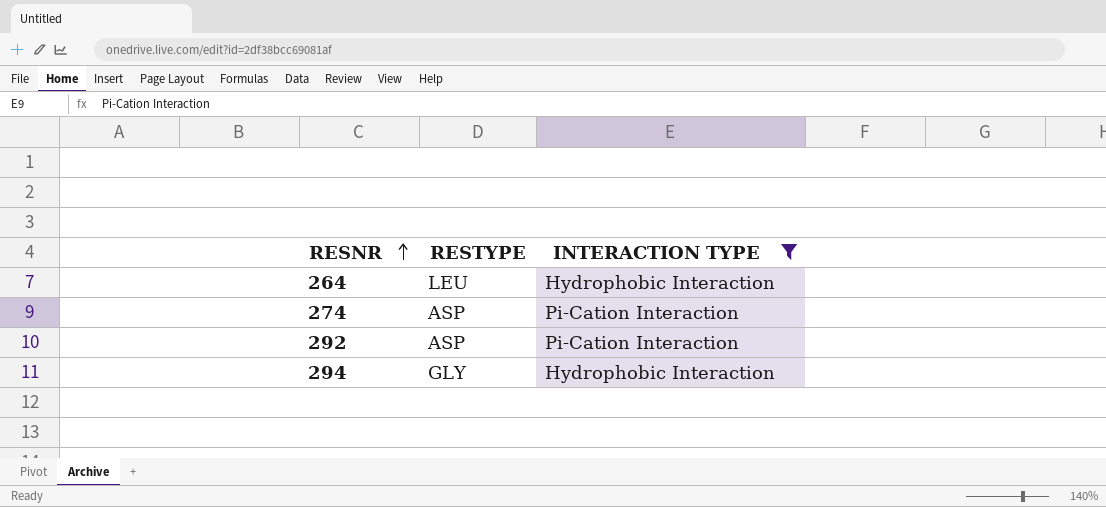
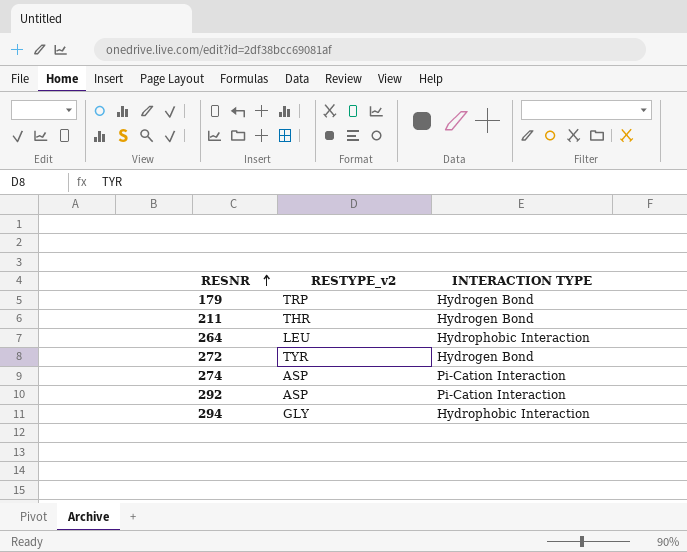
filter: INTERACTION TYPE != Hydrogen Bond -> none
column name: RESTYPE -> RESTYPE_v2

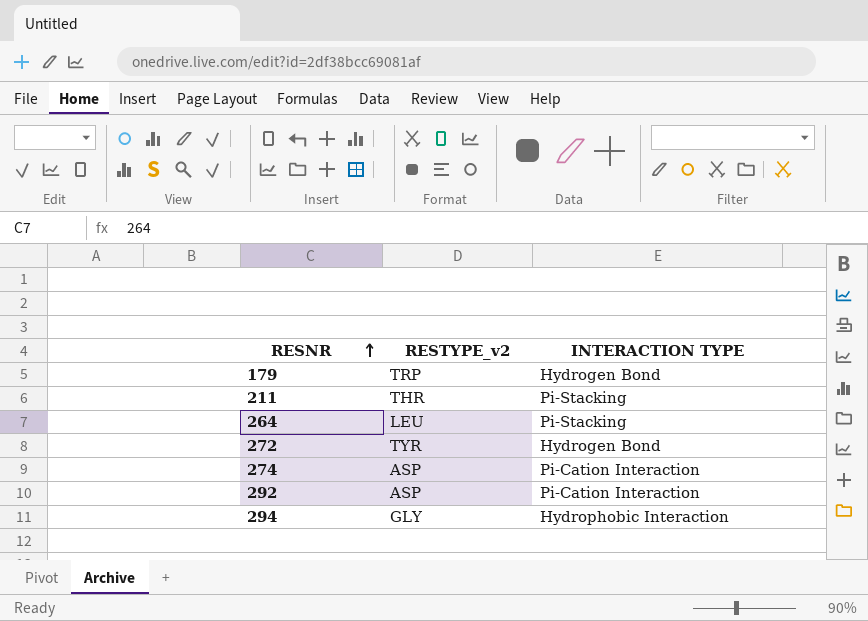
211 | INTERACTION TYPE: Hydrogen Bond -> Pi-Stacking
264 | INTERACTION TYPE: Hydrophobic Interaction -> Pi-Stacking

